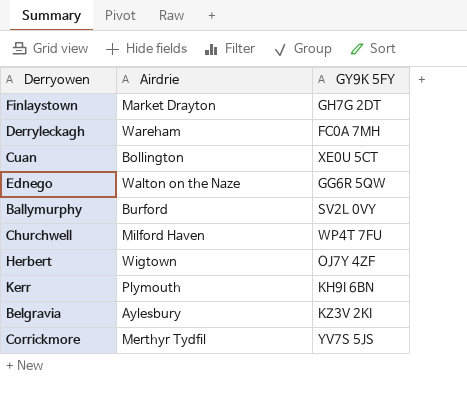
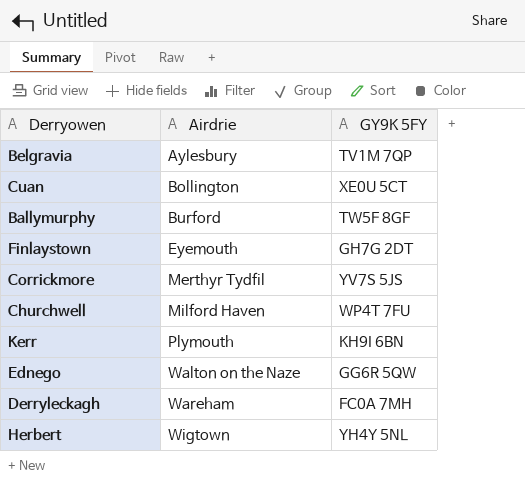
row order: none -> Airdrie ascending
Belgravia | GY9K 5FY: KZ3V 2KI -> TV1M 7QP
Ballymurphy | GY9K 5FY: SV2L 0VY -> TW5F 8GF
Finlaystown | Airdrie: Market Drayton -> Eyemouth
Herbert | GY9K 5FY: OJ7Y 4ZF -> YH4Y 5NL

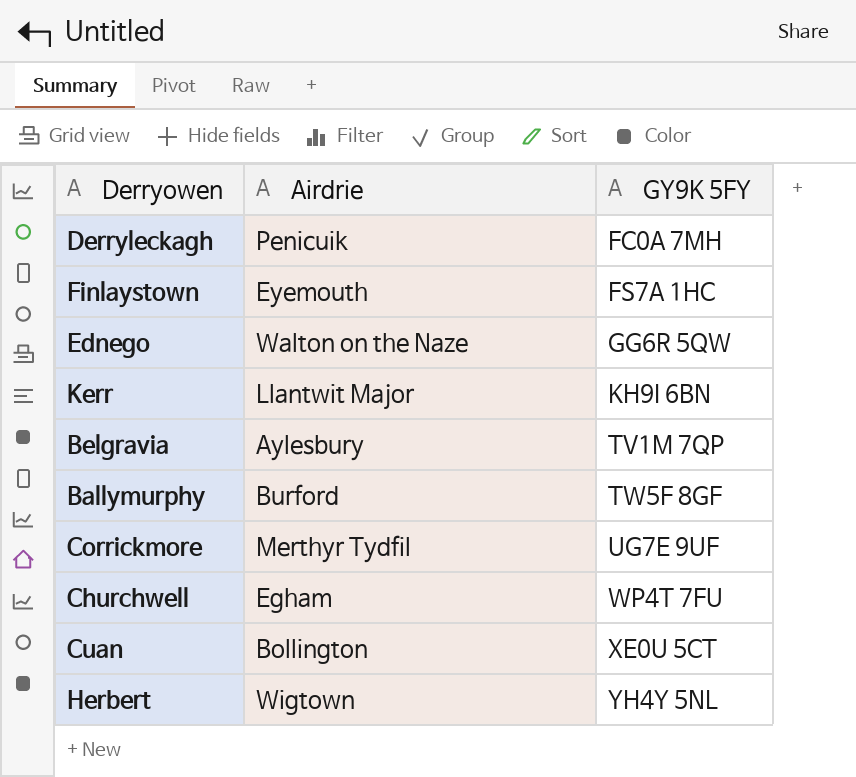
row order: Airdrie ascending -> GY9K 5FY ascending
Derryleckagh | Airdrie: Wareham -> Penicuik
Finlaystown | GY9K 5FY: GH7G 2DT -> FS7A 1HC
Kerr | Airdrie: Plymouth -> Llantwit Major
Corrickmore | GY9K 5FY: YV7S 5JS -> UG7E 9UF
Churchwell | Airdrie: Milford Haven -> Egham

